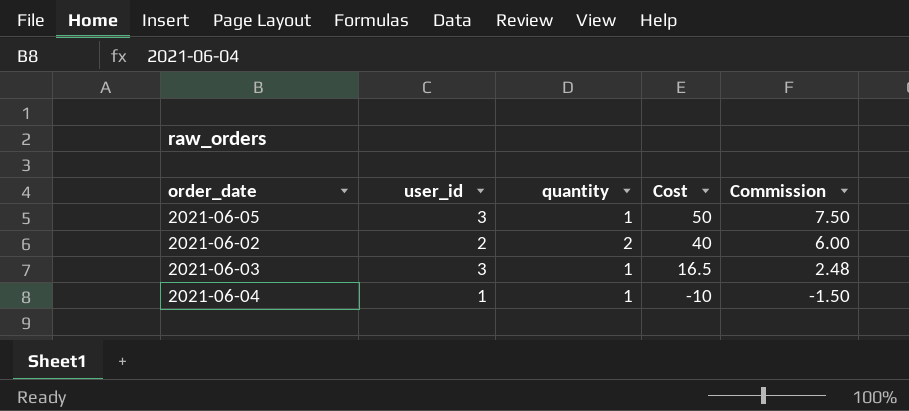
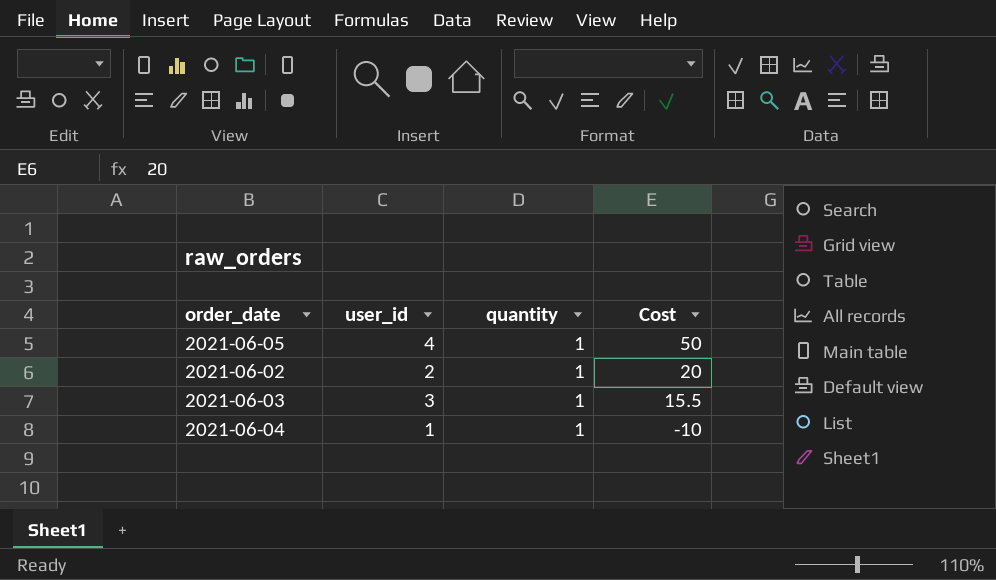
column Commission | formula: [Cost] * 0.15 -> none
2021-06-05 | user_id: 3 -> 4
2021-06-02 | quantity: 2 -> 1
2021-06-02 | Cost: 40 -> 20
2021-06-03 | Cost: 16.5 -> 15.5

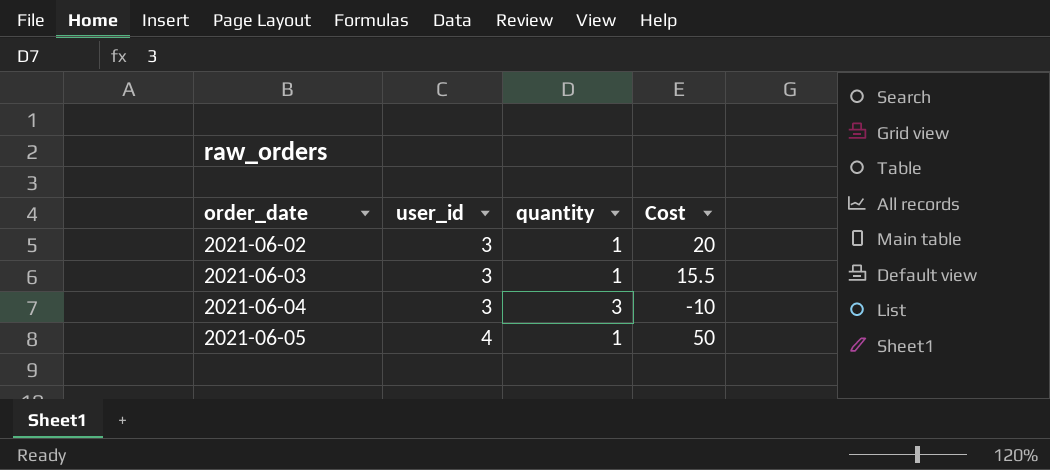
row order: Cost descending -> order_date ascending
2021-06-02 | user_id: 2 -> 3
2021-06-04 | user_id: 1 -> 3
2021-06-04 | quantity: 1 -> 3

